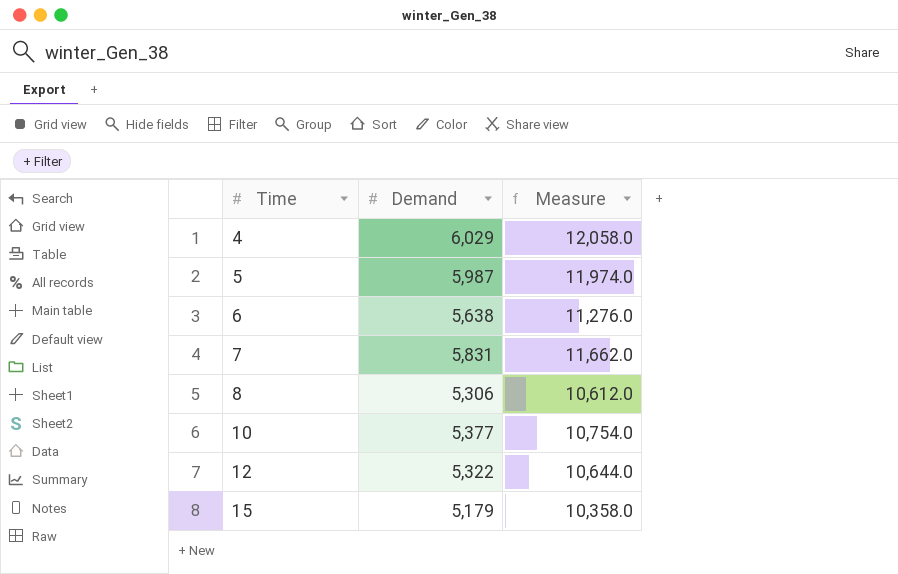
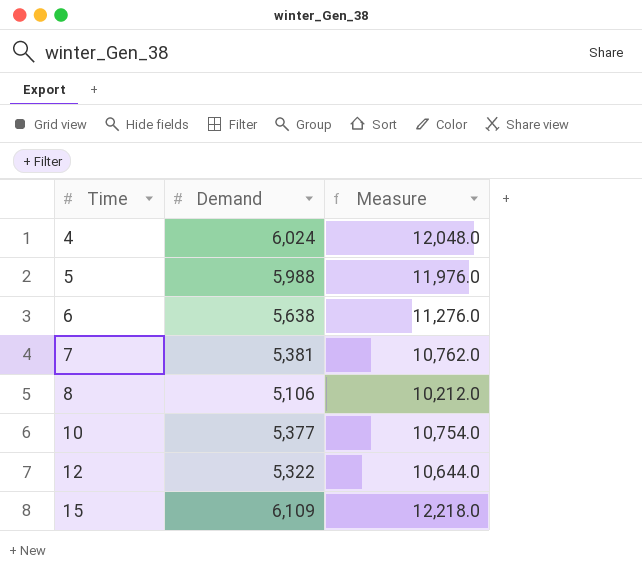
4 | Demand: 6,029 -> 6,024
4 | Measure: 12,058.0 -> 12,048.0
5 | Demand: 5,987 -> 5,988
5 | Measure: 11,974.0 -> 11,976.0
7 | Demand: 5,831 -> 5,381
7 | Measure: 11,662.0 -> 10,762.0
8 | Demand: 5,306 -> 5,106
8 | Measure: 10,612.0 -> 10,212.0
15 | Demand: 5,179 -> 6,109
15 | Measure: 10,358.0 -> 12,218.0

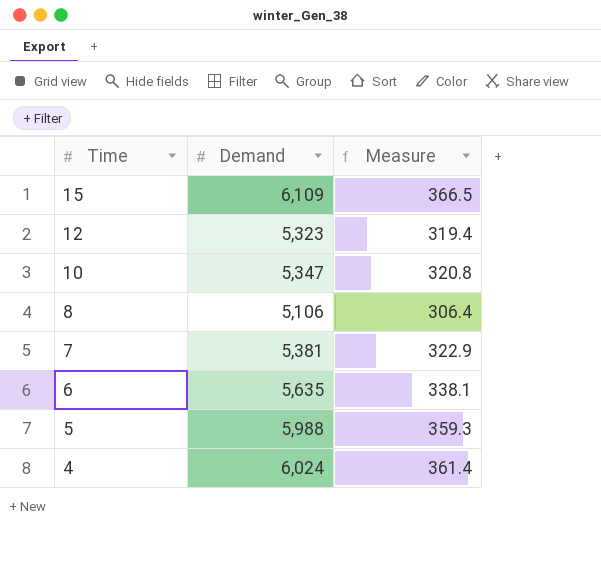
row order: Time ascending -> Time descending
column Measure | formula: [Demand] * 2 -> [Demand] * 0.06
12 | Demand: 5,322 -> 5,323
10 | Demand: 5,377 -> 5,347
6 | Demand: 5,638 -> 5,635

